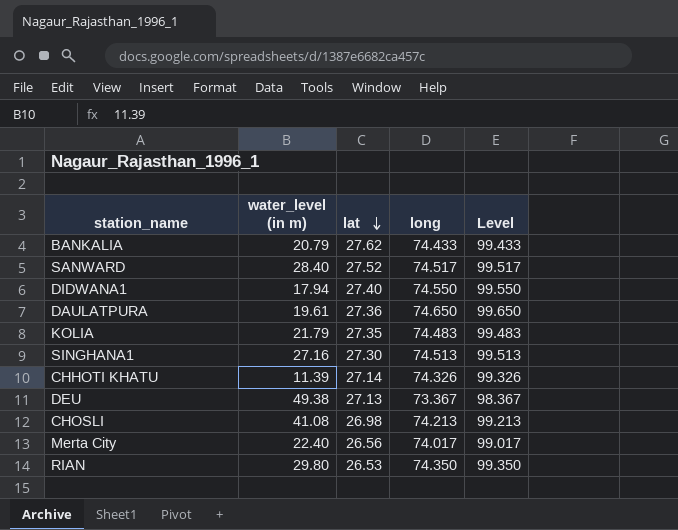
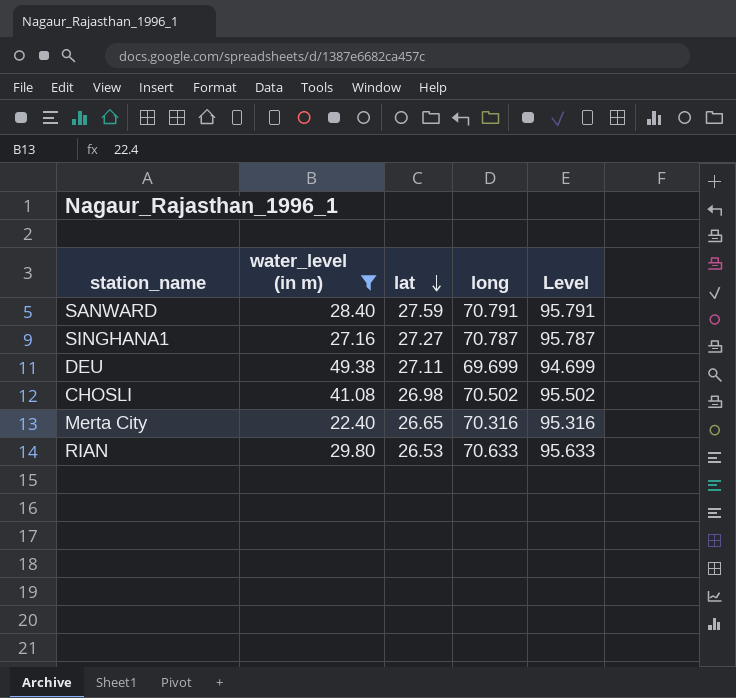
filter: none -> water_level (in m) >= 22.40
SANWARD | lat: 27.52 -> 27.59
SANWARD | long: 74.517 -> 70.791
SANWARD | Level: 99.517 -> 95.791
SINGHANA1 | lat: 27.30 -> 27.27
SINGHANA1 | long: 74.513 -> 70.787
SINGHANA1 | Level: 99.513 -> 95.787
DEU | lat: 27.13 -> 27.11
DEU | long: 73.367 -> 69.699
DEU | Level: 98.367 -> 94.699
CHOSLI | long: 74.213 -> 70.502
CHOSLI | Level: 99.213 -> 95.502
Merta City | lat: 26.56 -> 26.65
Merta City | long: 74.017 -> 70.316
Merta City | Level: 99.017 -> 95.316
RIAN | long: 74.350 -> 70.633
RIAN | Level: 99.350 -> 95.633

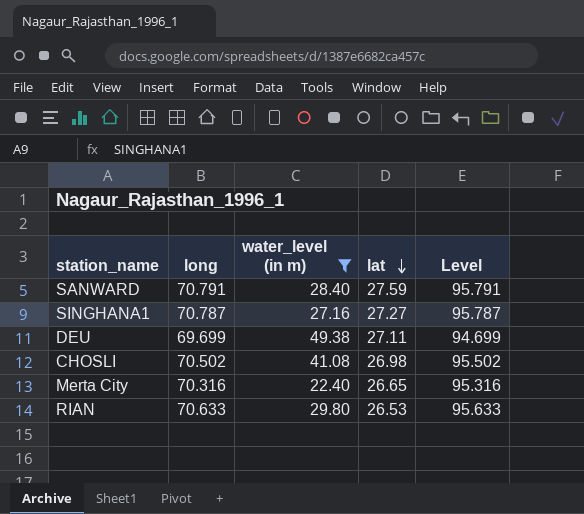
column long | position: 4 -> 2

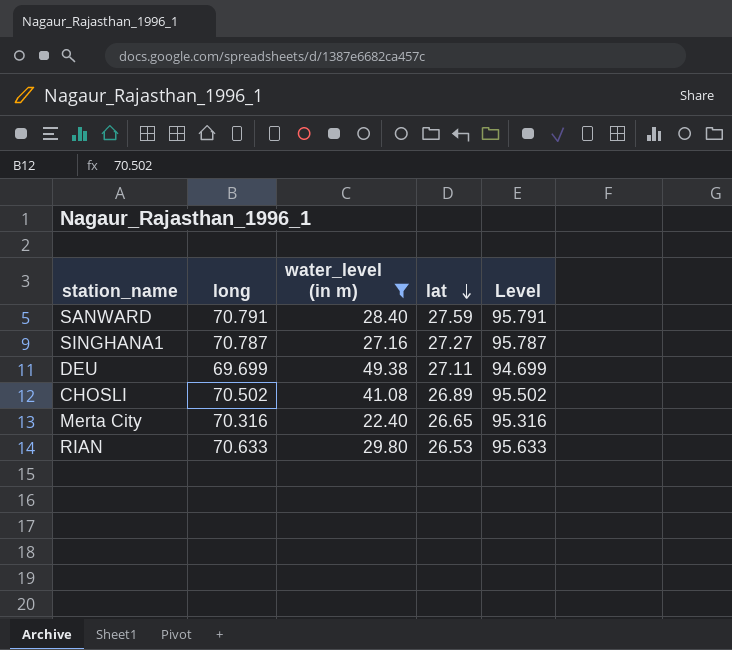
CHOSLI | lat: 26.98 -> 26.89

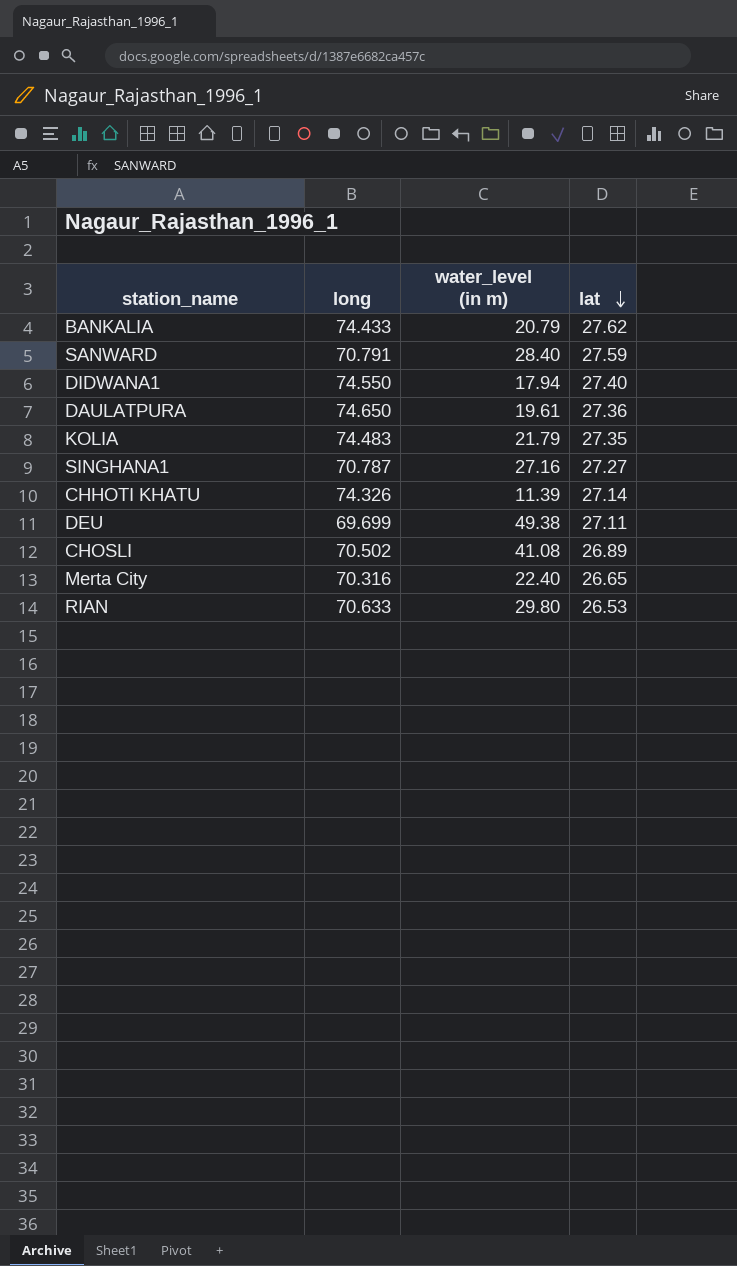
filter: water_level (in m) >= 22.40 -> none
column Level | formula: [long] + 25 -> none

